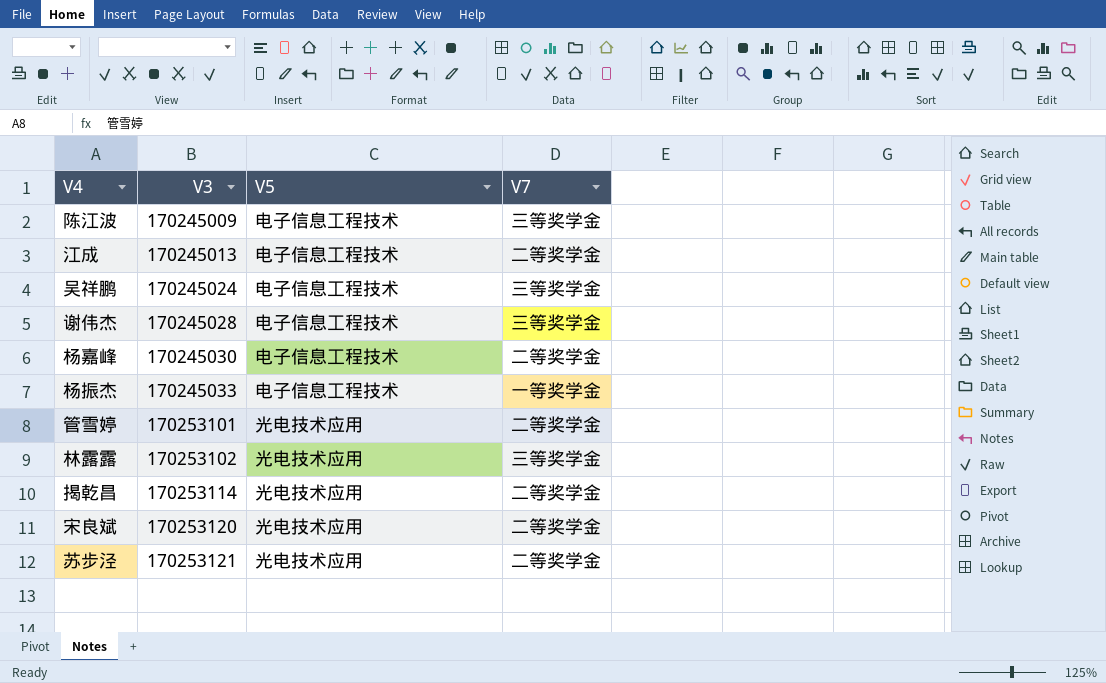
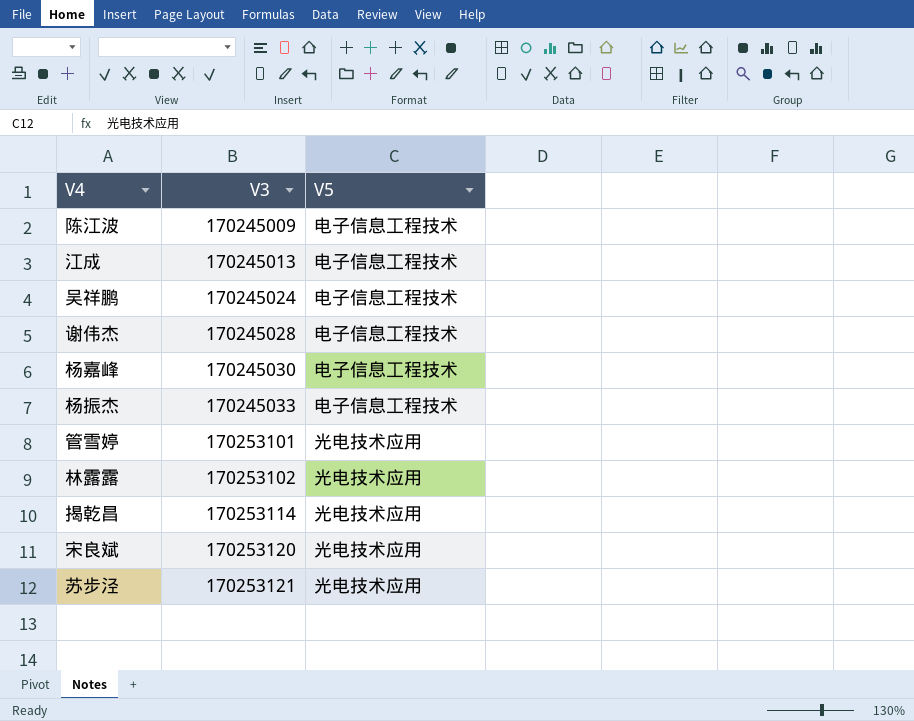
column V7 | position: 4 -> none

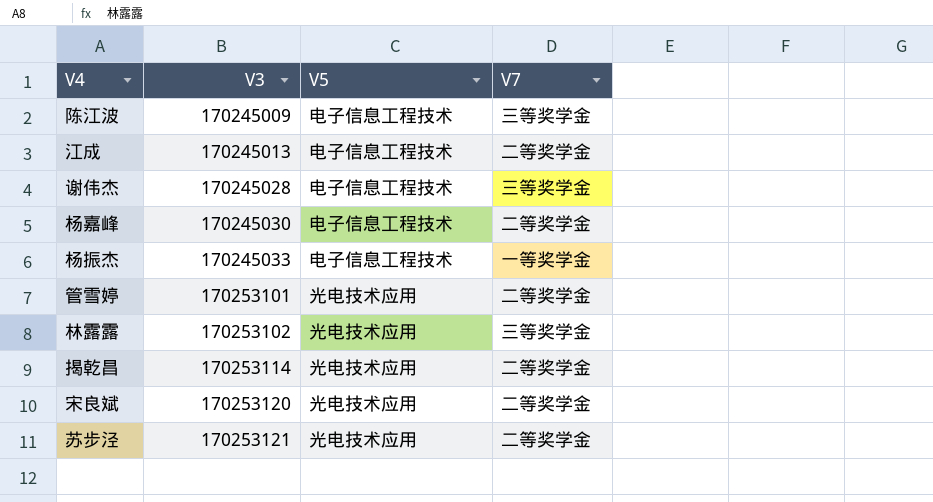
column V7 | position: none -> 4
row 吴祥鹏: 170245024 | 电子信息工程技术 -> none

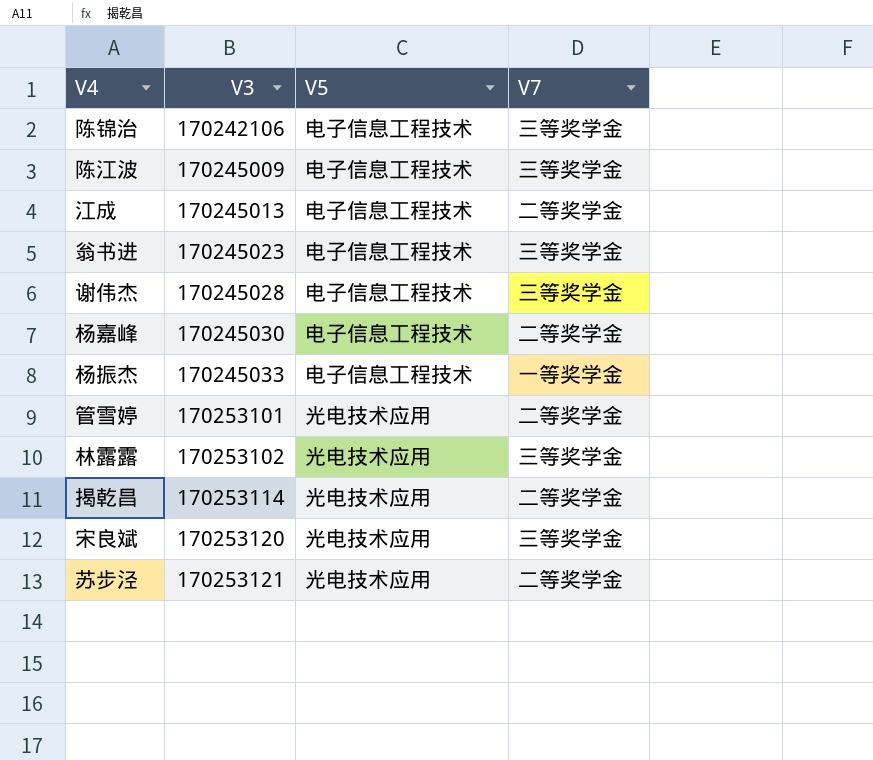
row 陈锦治: none -> 170242106 | 电子信息工程技术 | 三等奖学金
row 翁书进: none -> 170245023 | 电子信息工程技术 | 三等奖学金
宋良斌 | V7: 二等奖学金 -> 三等奖学金

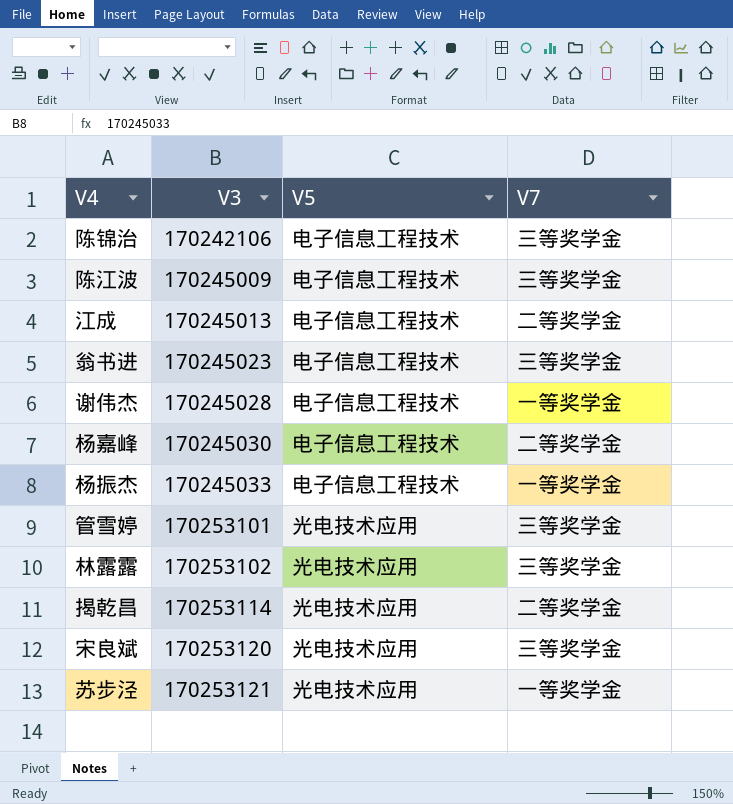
谢伟杰 | V7: 三等奖学金 -> 一等奖学金
管雪婷 | V7: 二等奖学金 -> 三等奖学金
苏步泾 | V7: 二等奖学金 -> 一等奖学金

